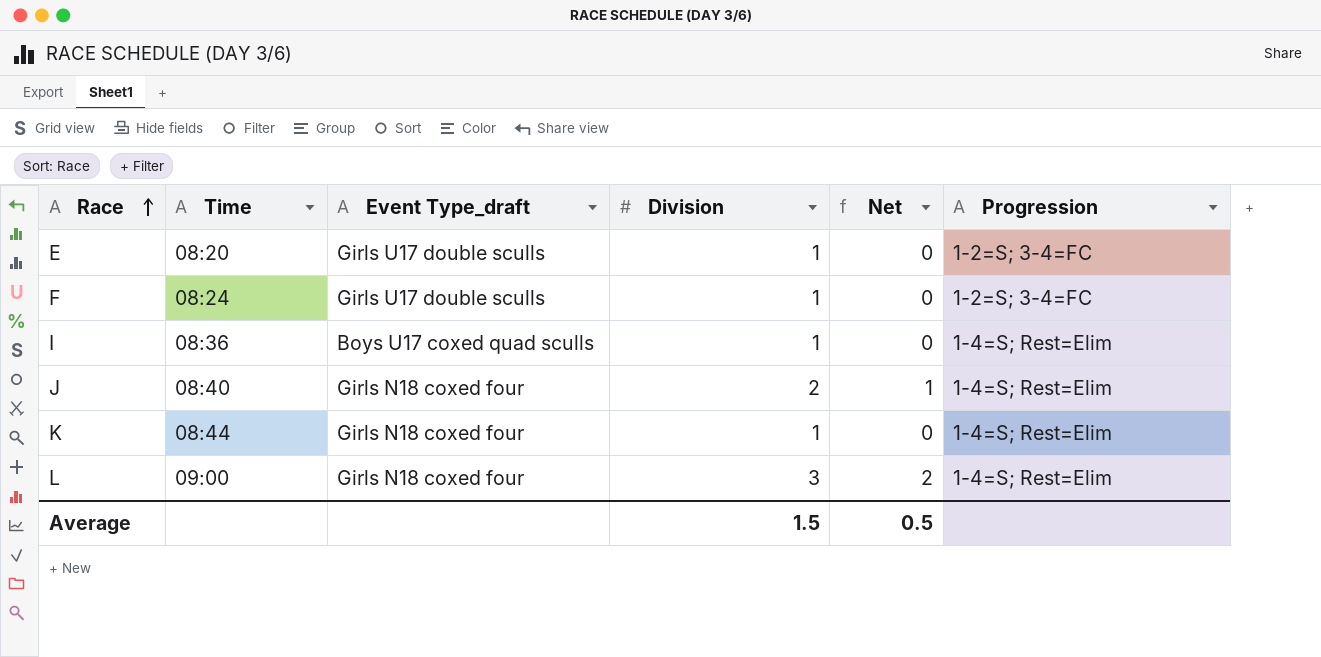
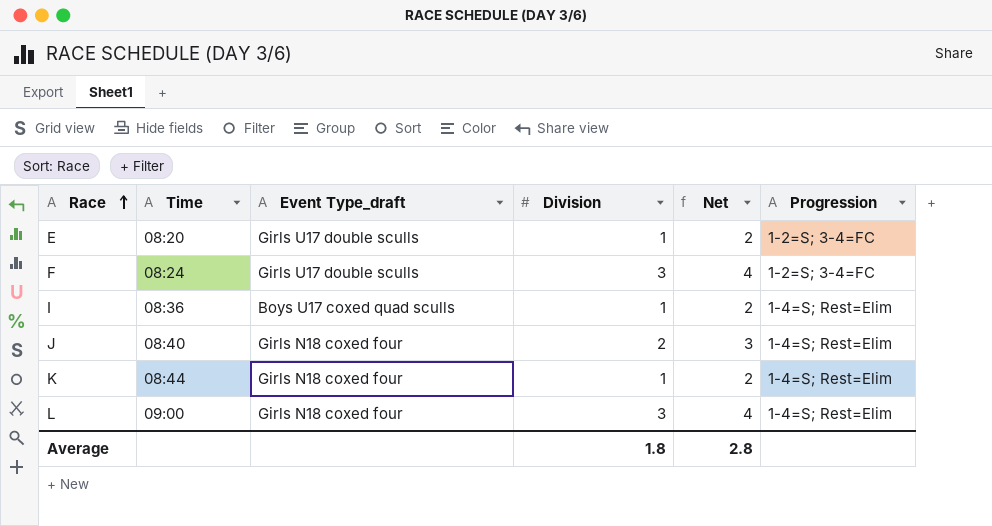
column Net | formula: [Division] - 1 -> [Division] + 1
F | Division: 1 -> 3
Average | Division: 1.5 -> 1.8
Average | Net: 0.5 -> 2.8

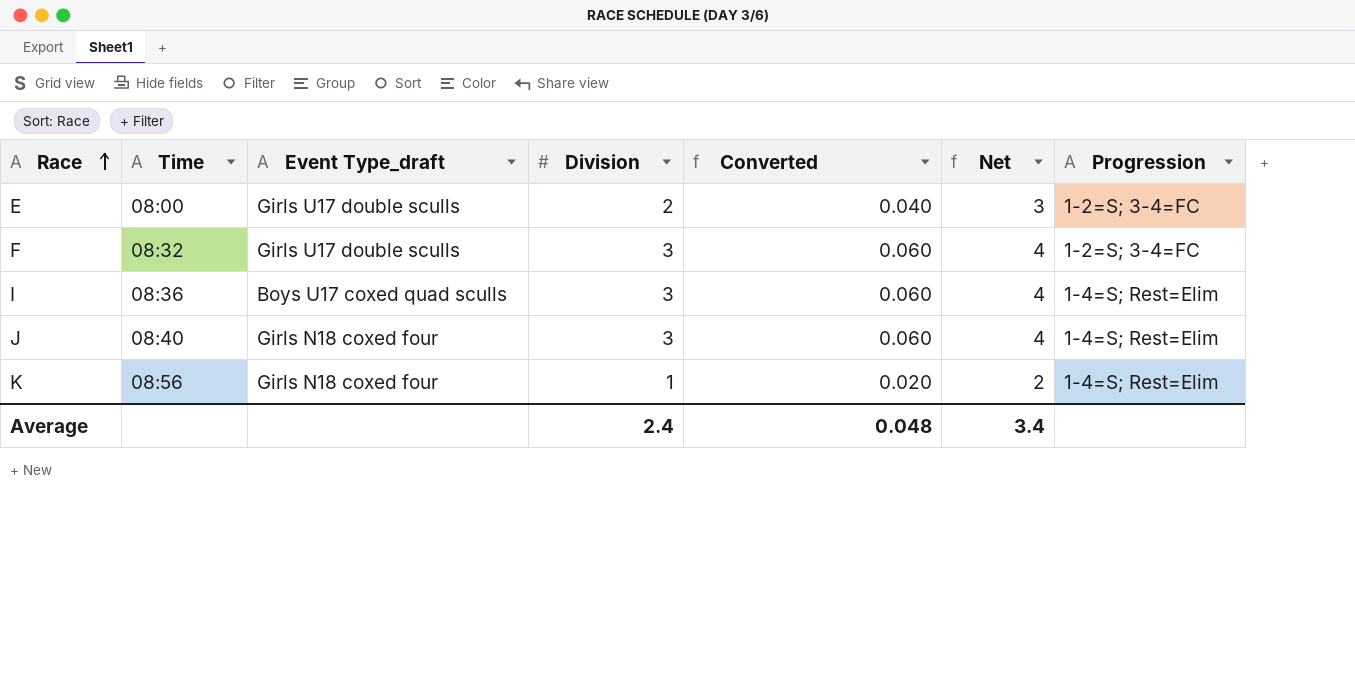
column Converted | formula: none -> [Division] * 0.02
row L: 09:00 | Girls N18 coxed four | 3 | 4 | 1-4=S; Rest=Elim -> none
E | Time: 08:20 -> 08:00
E | Division: 1 -> 2
E | Net: 2 -> 3
F | Time: 08:24 -> 08:32
I | Division: 1 -> 3
I | Net: 2 -> 4
J | Division: 2 -> 3
J | Net: 3 -> 4
K | Time: 08:44 -> 08:56
Average | Division: 1.8 -> 2.4
Average | Net: 2.8 -> 3.4

